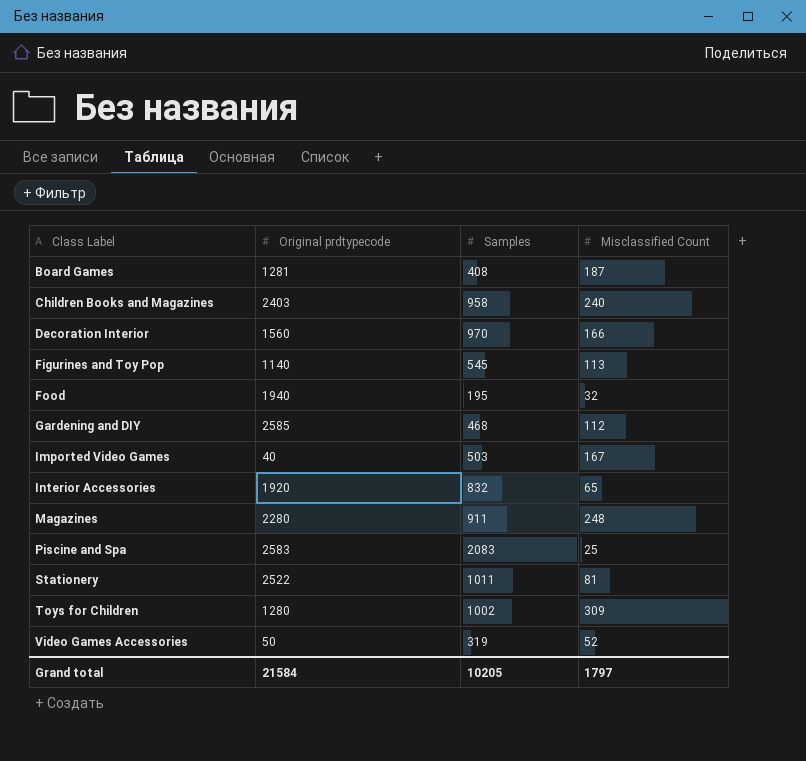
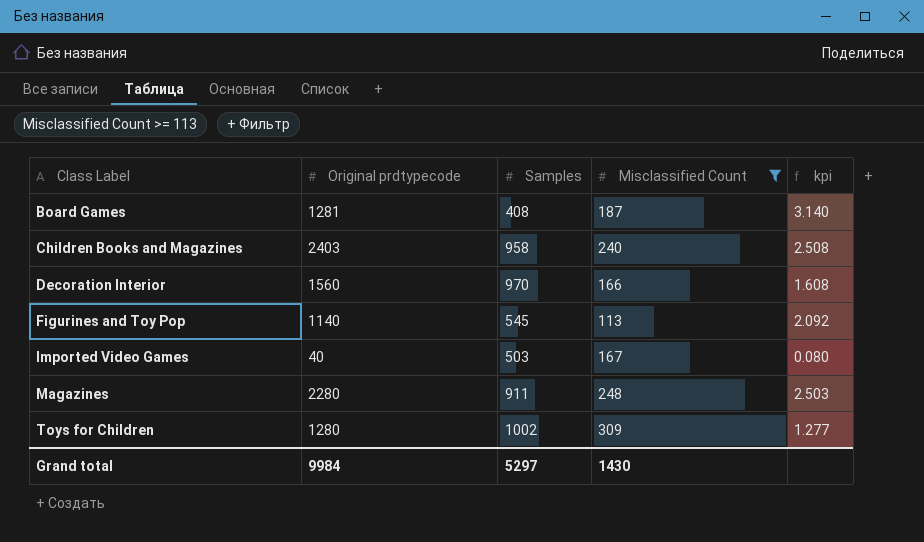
filter: none -> Misclassified Count >= 113
column kpi | formula: none -> [Original prdtypecode] / [Samples]
Grand total | Original prdtypecode: 21584 -> 9984
Grand total | Samples: 10205 -> 5297
Grand total | Misclassified Count: 1797 -> 1430

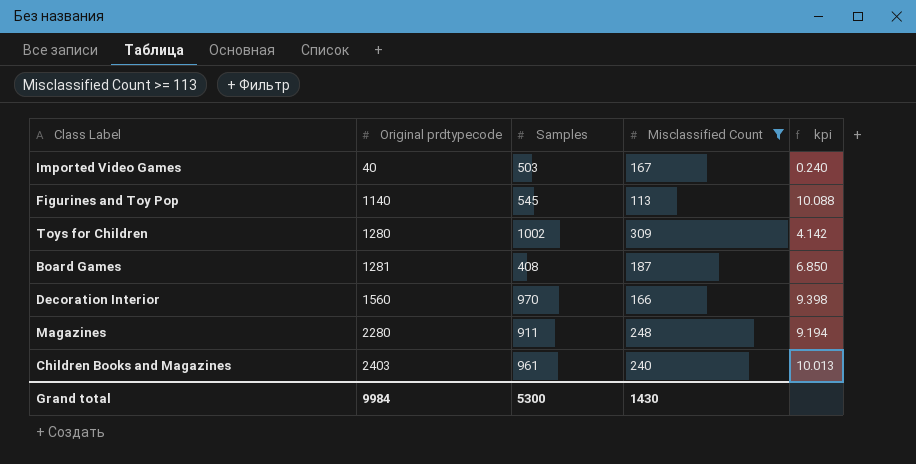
row order: Class Label ascending -> Original prdtypecode ascending
column kpi | formula: [Original prdtypecode] / [Samples] -> [Original prdtypecode] / [Misclassified Count]
Children Books and Magazines | Samples: 958 -> 961
Grand total | Samples: 5297 -> 5300

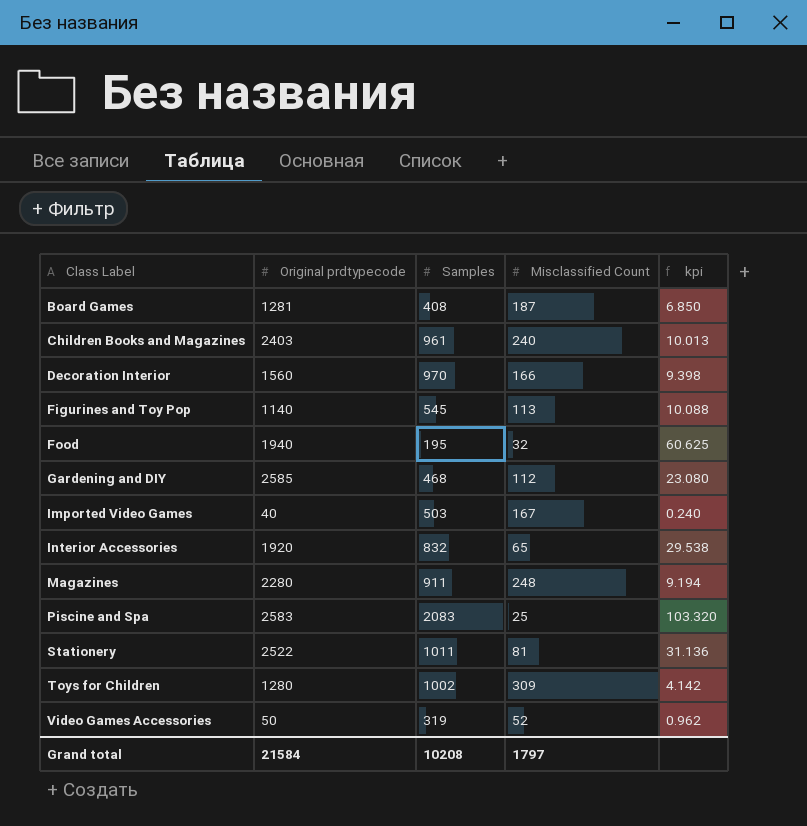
filter: Misclassified Count >= 113 -> none
row order: Original prdtypecode ascending -> Class Label ascending
Grand total | Original prdtypecode: 9984 -> 21584
Grand total | Samples: 5300 -> 10208
Grand total | Misclassified Count: 1430 -> 1797

